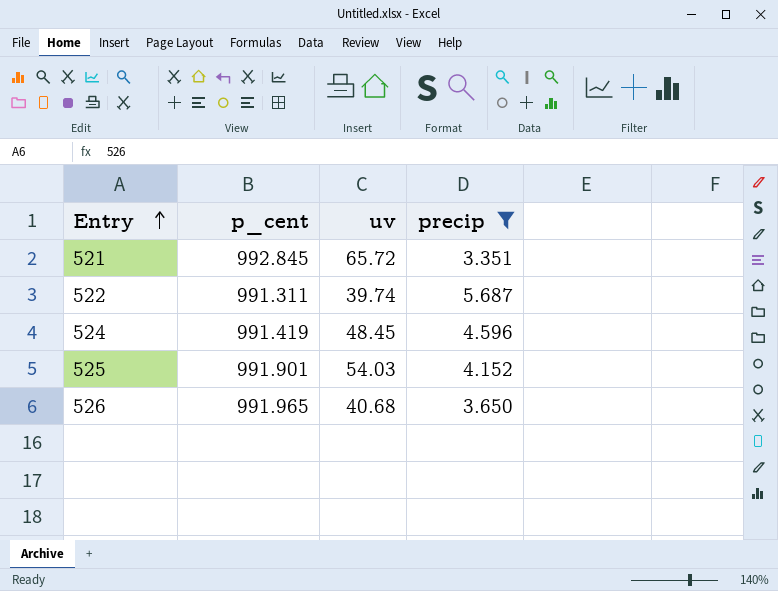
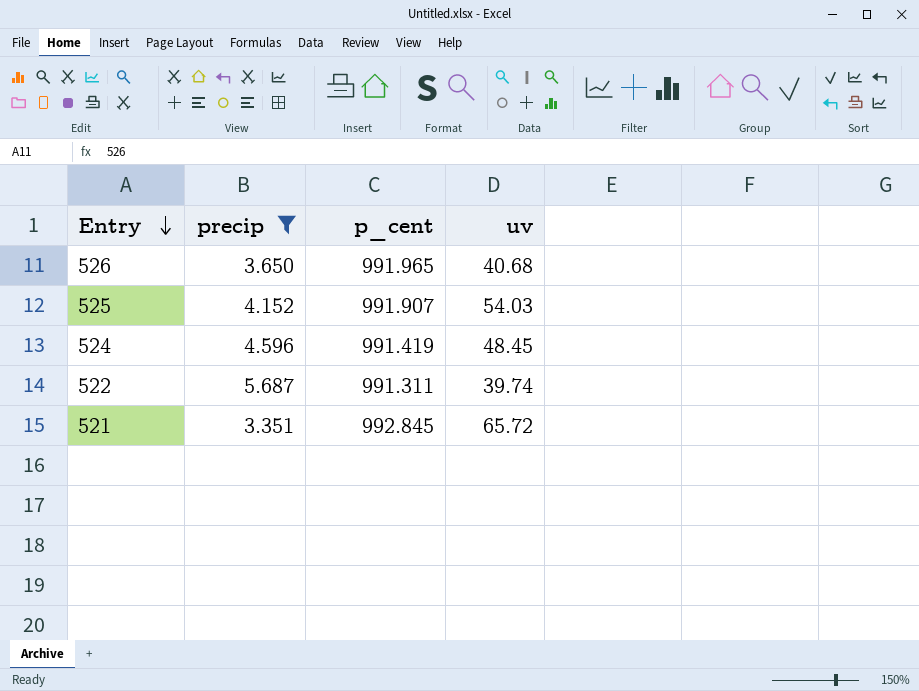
row order: Entry ascending -> Entry descending
column precip | position: 4 -> 2
525 | p_cent: 991.901 -> 991.907

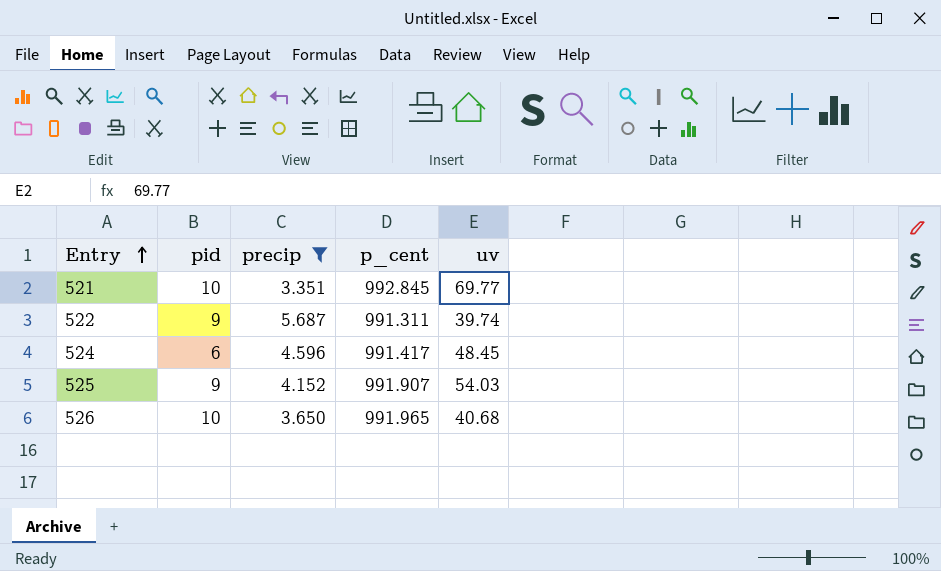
row order: Entry descending -> Entry ascending
column pid | position: none -> 2
521 | uv: 65.72 -> 69.77
524 | p_cent: 991.419 -> 991.417

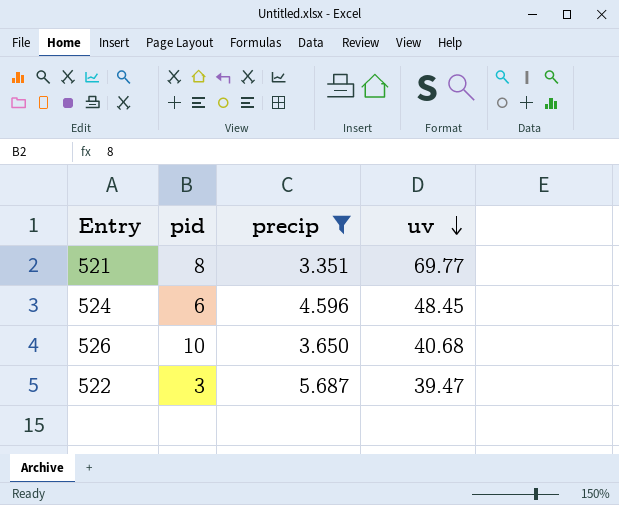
row order: Entry ascending -> uv descending
column p_cent | position: 4 -> none
row 525: 9 | 4.152 | 991.907 | 54.03 -> none
521 | pid: 10 -> 8
522 | pid: 9 -> 3
522 | uv: 39.74 -> 39.47

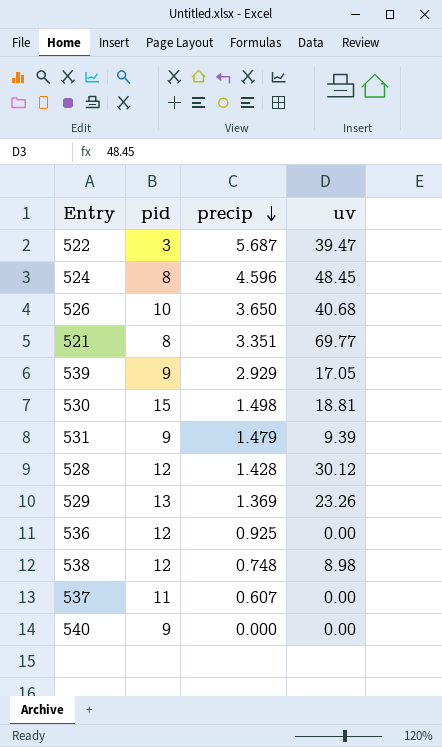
filter: precip >= 3.351 -> none
row order: uv descending -> precip descending
524 | pid: 6 -> 8

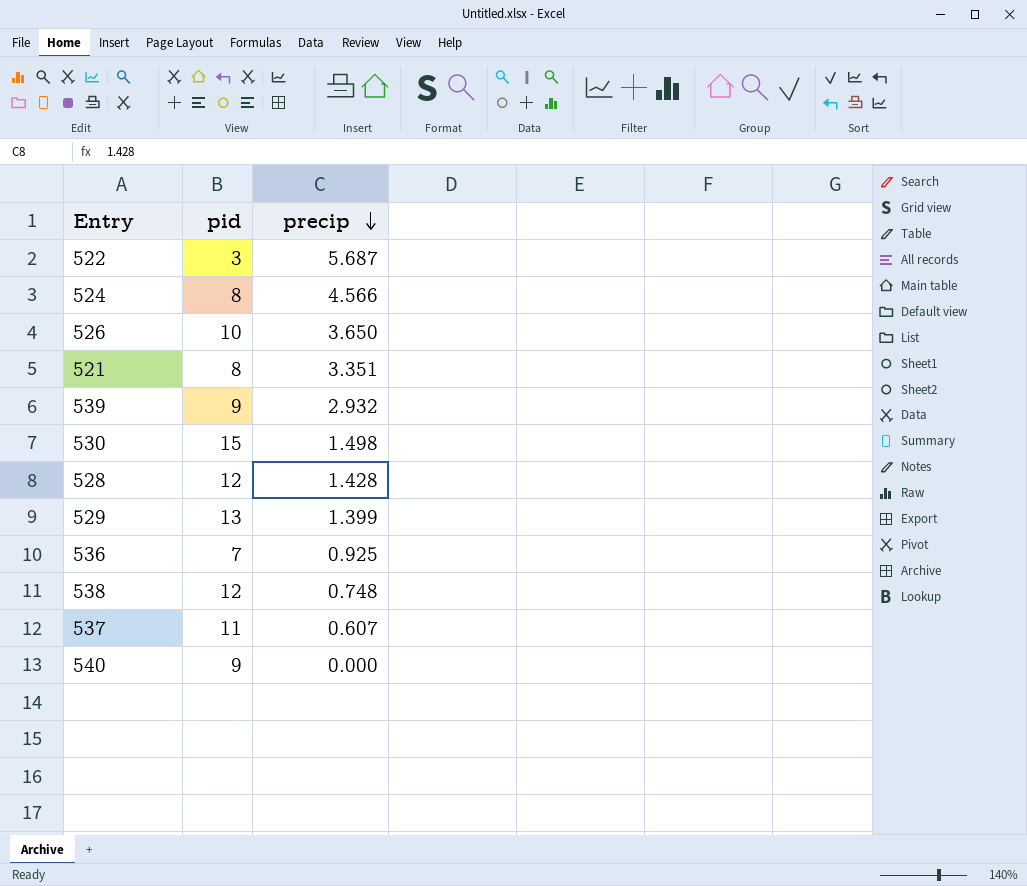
column uv | position: 4 -> none
row 531: 9 | 1.479 | 9.39 -> none
524 | precip: 4.596 -> 4.566
539 | precip: 2.929 -> 2.932
529 | precip: 1.369 -> 1.399
536 | pid: 12 -> 7

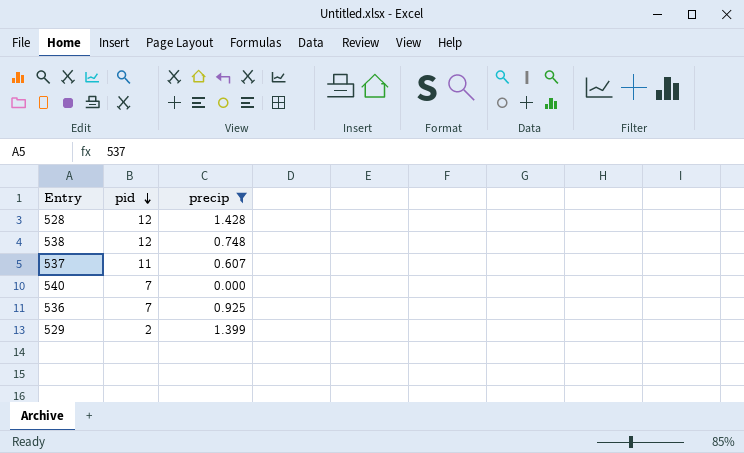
filter: none -> precip <= 1.428
row order: precip descending -> pid descending
540 | pid: 9 -> 7
529 | pid: 13 -> 2

